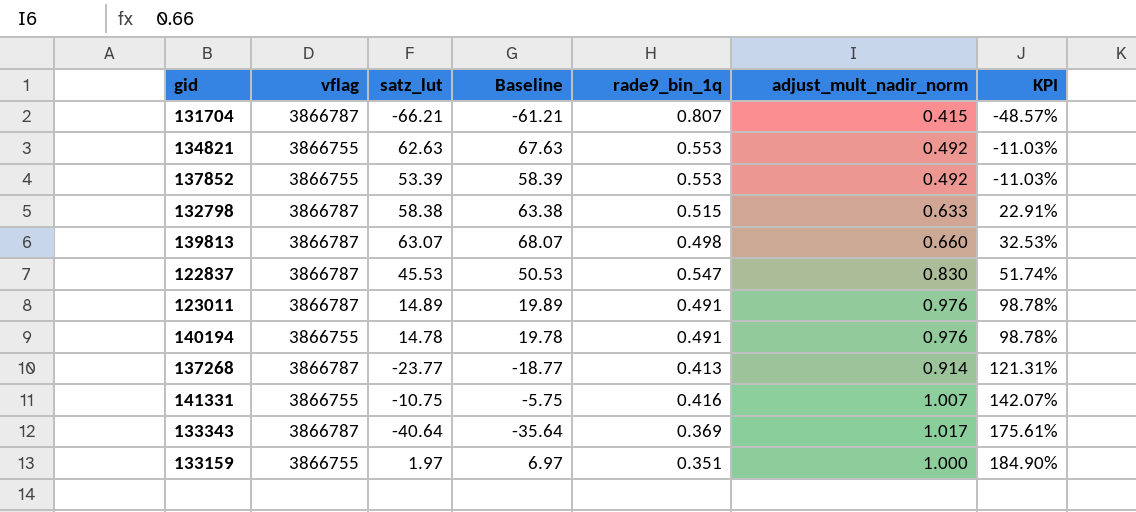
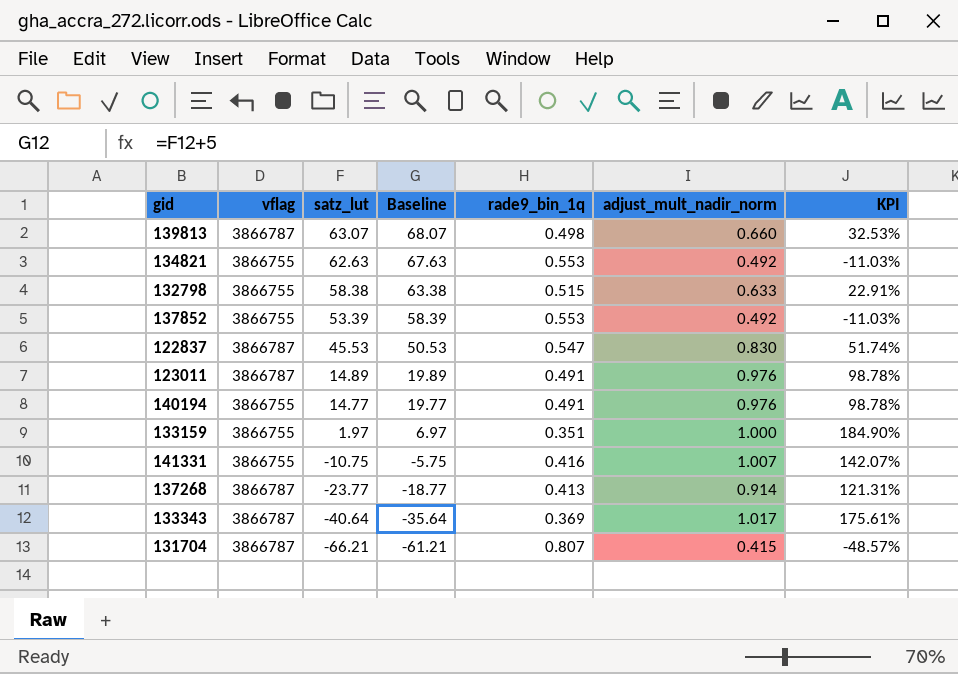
row order: KPI ascending -> satz_lut descending
132798 | vflag: 3866787 -> 3866755
140194 | satz_lut: 14.78 -> 14.77
140194 | Baseline: 19.78 -> 19.77

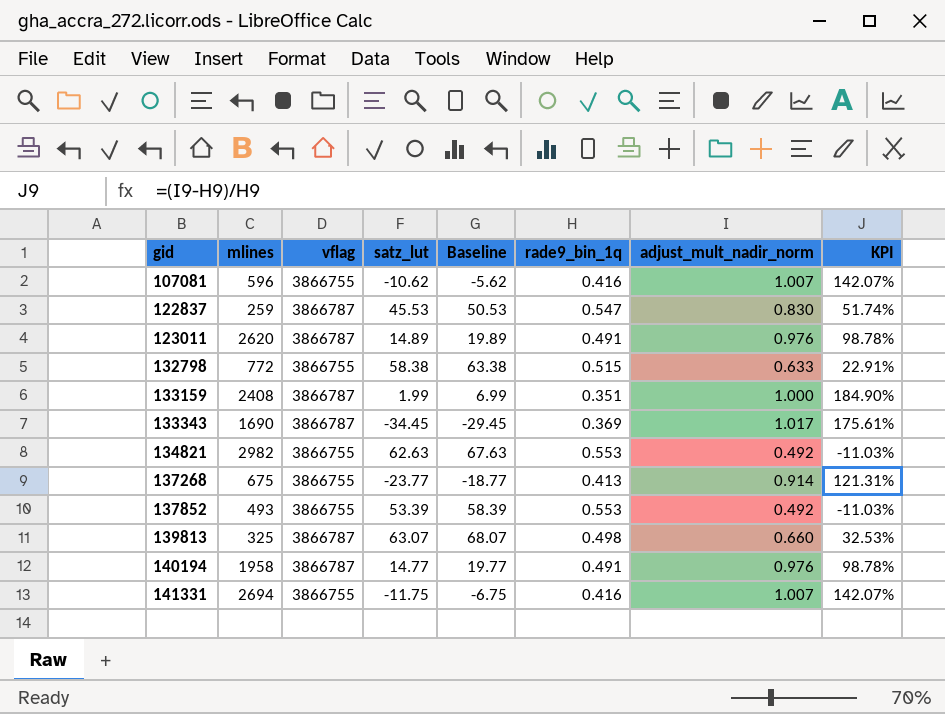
row order: satz_lut descending -> gid ascending
column mlines | position: none -> 2
row 131704: 3866787 | -66.21 | -61.21 | 0.807 | 0.415 | -48.57% -> none
row 107081: none -> 596 | 3866755 | -10.62 | -5.62 | 0.416 | 1.007 | 142.07%
133159 | vflag: 3866755 -> 3866787
133159 | satz_lut: 1.97 -> 1.99
133159 | Baseline: 6.97 -> 6.99
133343 | satz_lut: -40.64 -> -34.45
133343 | Baseline: -35.64 -> -29.45
137268 | vflag: 3866787 -> 3866755
140194 | vflag: 3866755 -> 3866787
141331 | satz_lut: -10.75 -> -11.75
141331 | Baseline: -5.75 -> -6.75

